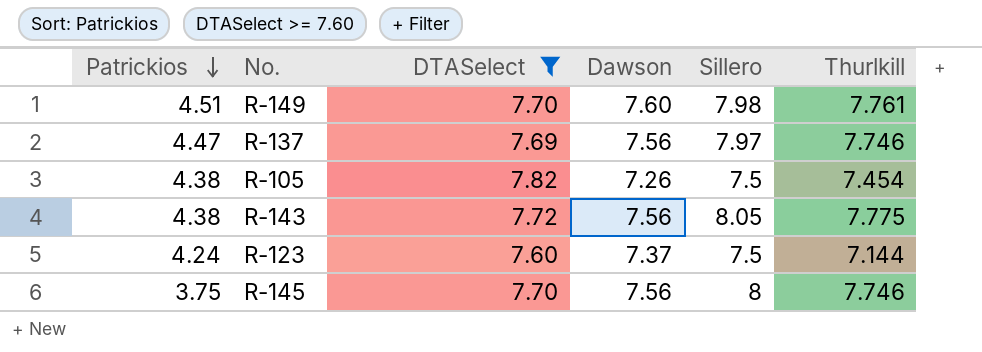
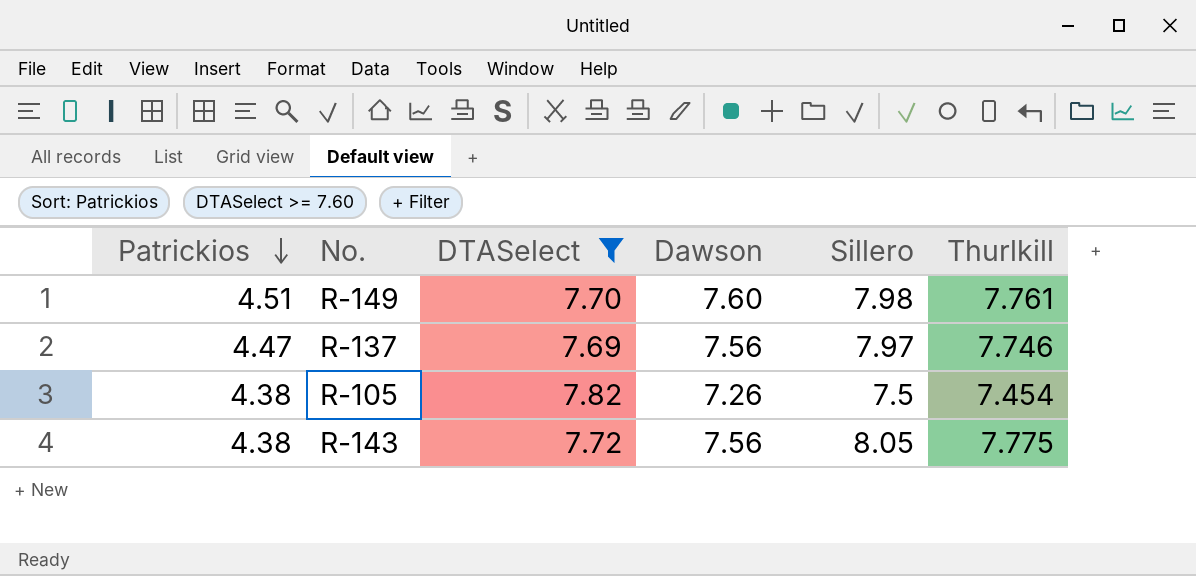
row R-123: 4.24 | 7.60 | 7.37 | 7.5 | 7.144 -> none
row R-145: 3.75 | 7.70 | 7.56 | 8 | 7.746 -> none

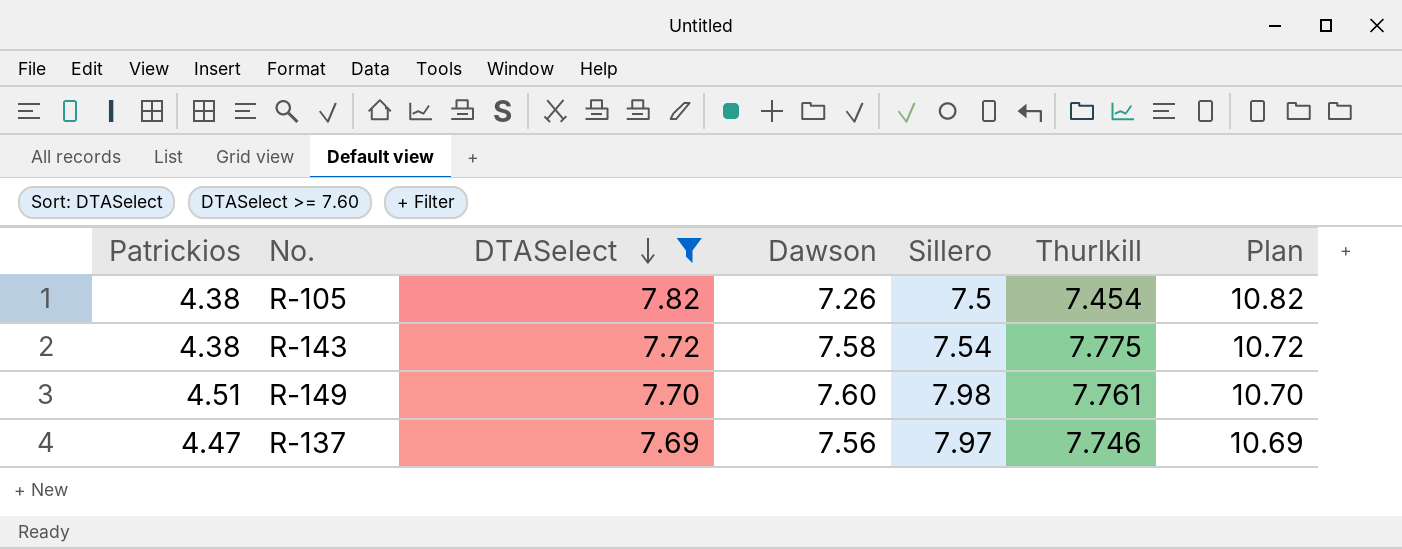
row order: Patrickios descending -> DTASelect descending
column Plan | formula: none -> [DTASelect] + 3
R-143 | Dawson: 7.56 -> 7.58
R-143 | Sillero: 8.05 -> 7.54

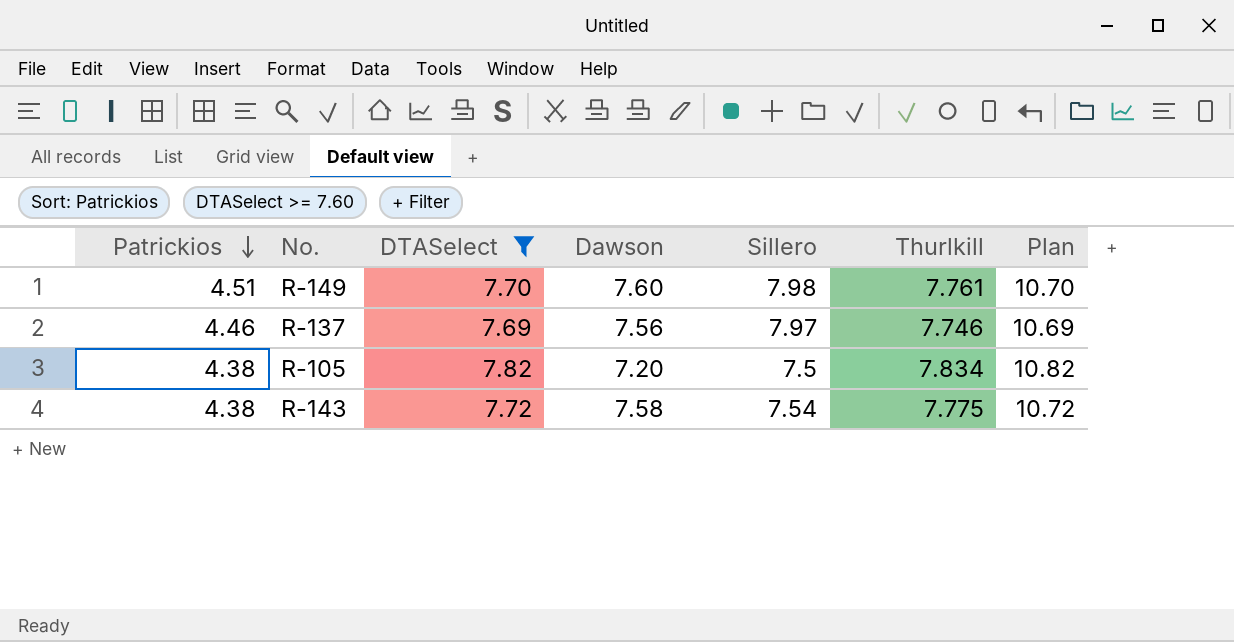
row order: DTASelect descending -> Patrickios descending
R-137 | Patrickios: 4.47 -> 4.46
R-105 | Dawson: 7.26 -> 7.20
R-105 | Thurlkill: 7.454 -> 7.834

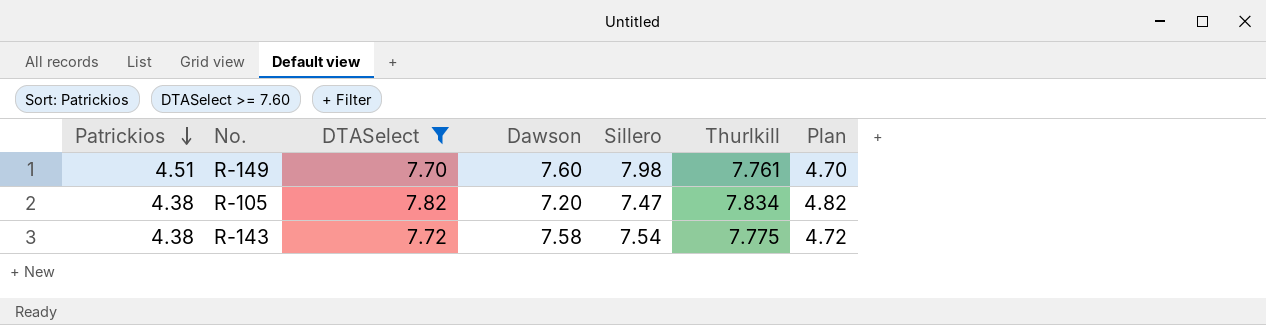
column Plan | formula: [DTASelect] + 3 -> [DTASelect] - 3
row R-137: 4.46 | 7.69 | 7.56 | 7.97 | 7.746 | 10.69 -> none
R-105 | Sillero: 7.5 -> 7.47

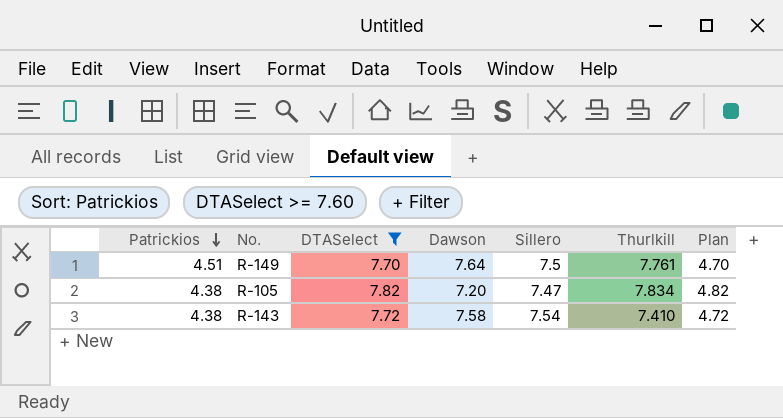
R-149 | Dawson: 7.60 -> 7.64
R-149 | Sillero: 7.98 -> 7.5
R-143 | Thurlkill: 7.775 -> 7.410

